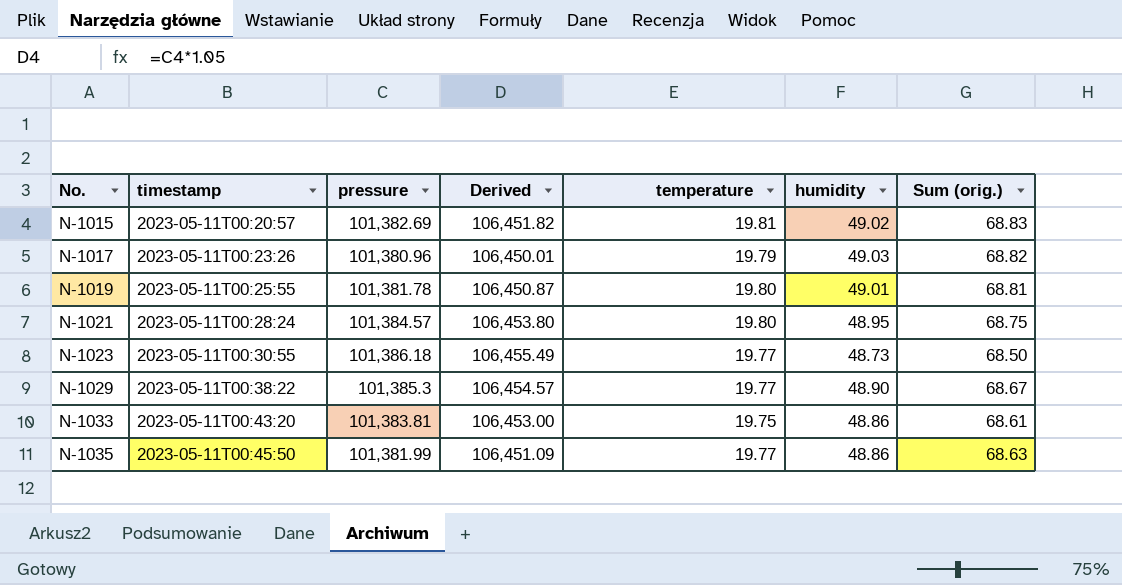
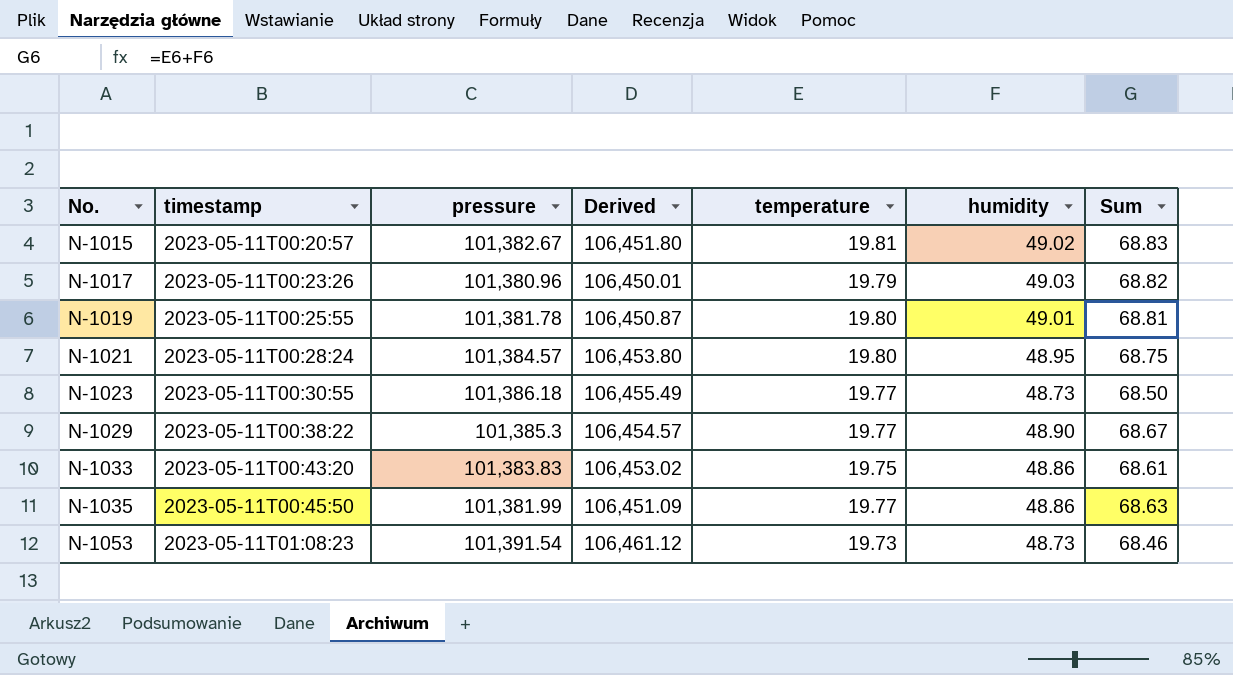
column name: Sum (orig.) -> Sum
N-1015 | pressure: 101,382.69 -> 101,382.67
N-1015 | Derived: 106,451.82 -> 106,451.80
N-1033 | pressure: 101,383.81 -> 101,383.83
N-1033 | Derived: 106,453.00 -> 106,453.02
row N-1053: none -> 2023-05-11T01:08:23 | 101,391.54 | 106,461.12 | 19.73 | 48.73 | 68.46

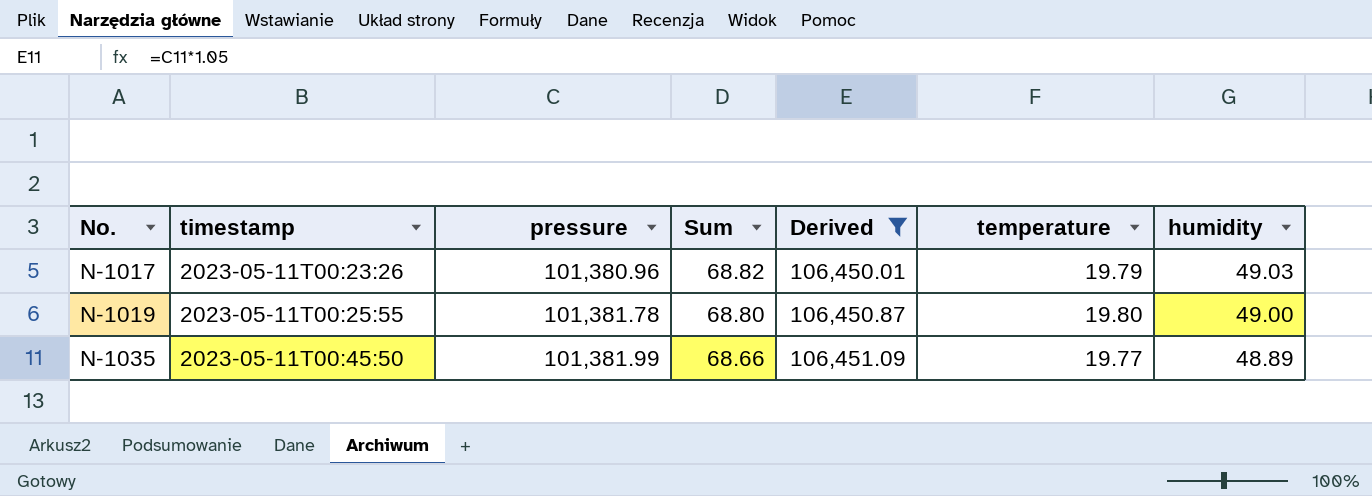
filter: none -> Derived <= 106,451.09
column Sum | position: 7 -> 4
N-1019 | Sum: 68.81 -> 68.80
N-1019 | humidity: 49.01 -> 49.00
N-1035 | Sum: 68.63 -> 68.66
N-1035 | humidity: 48.86 -> 48.89

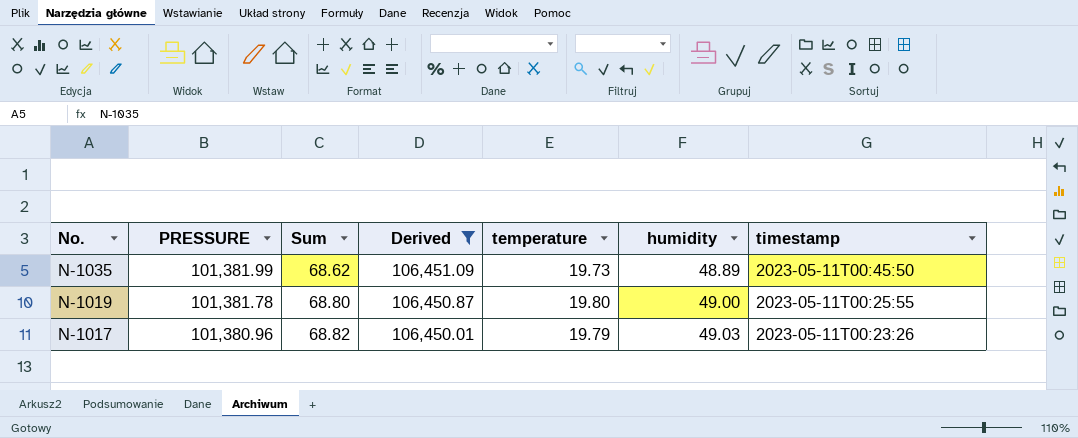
row order: No. ascending -> No. descending
column name: pressure -> PRESSURE
column timestamp | position: 2 -> 7
N-1035 | Sum: 68.66 -> 68.62
N-1035 | temperature: 19.77 -> 19.73

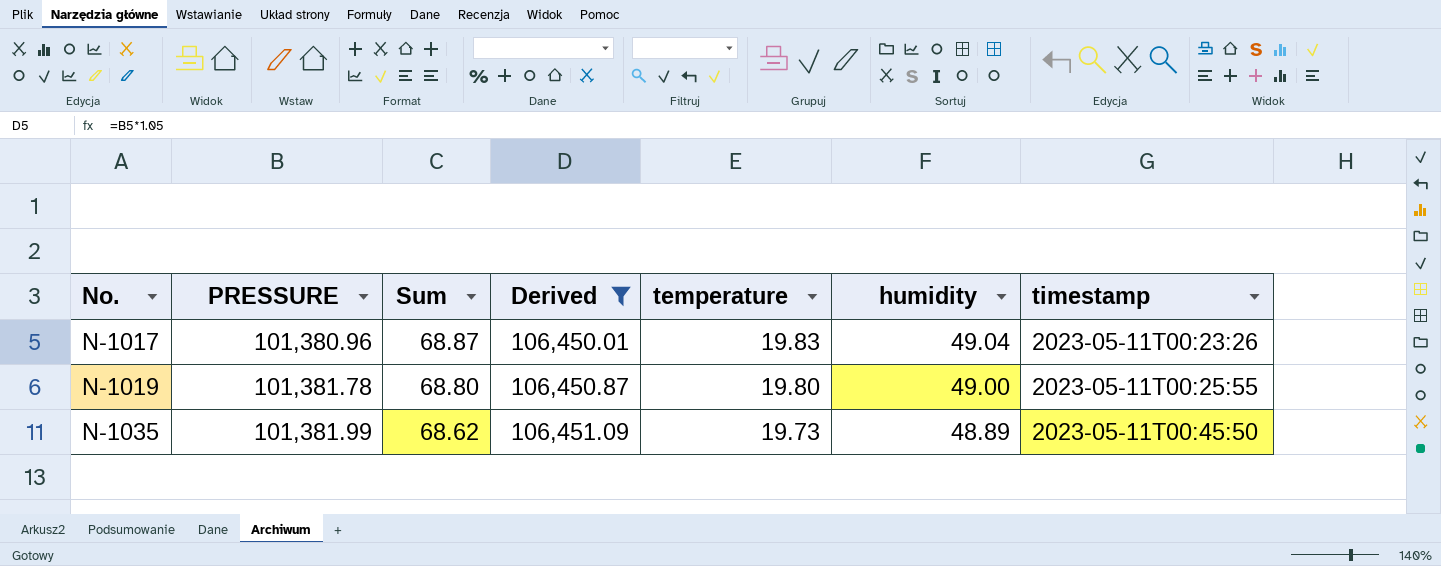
row order: No. descending -> No. ascending
N-1017 | Sum: 68.82 -> 68.87
N-1017 | temperature: 19.79 -> 19.83
N-1017 | humidity: 49.03 -> 49.04

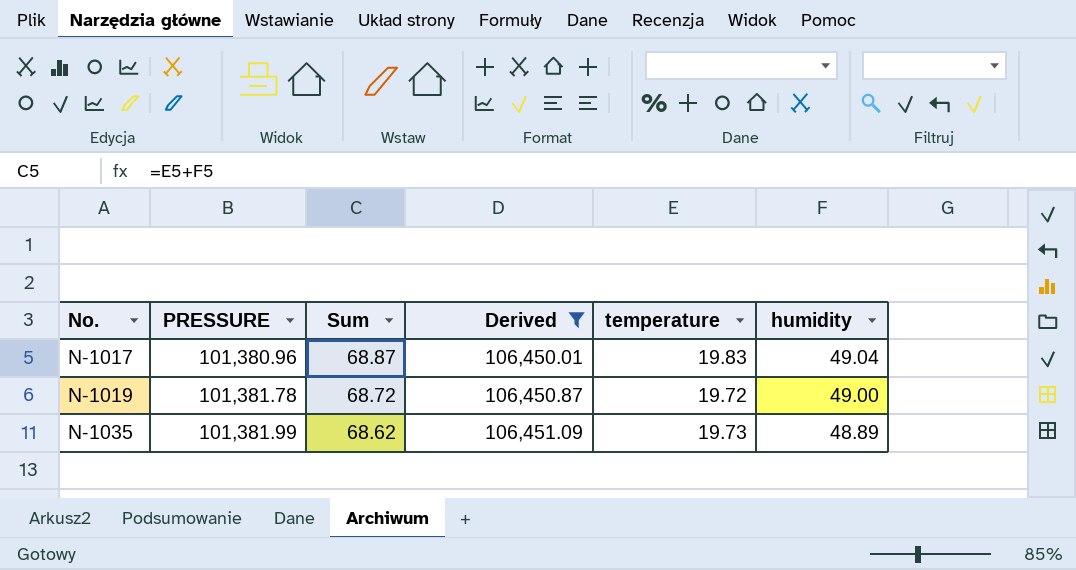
column timestamp | position: 7 -> none
N-1019 | Sum: 68.80 -> 68.72
N-1019 | temperature: 19.80 -> 19.72

